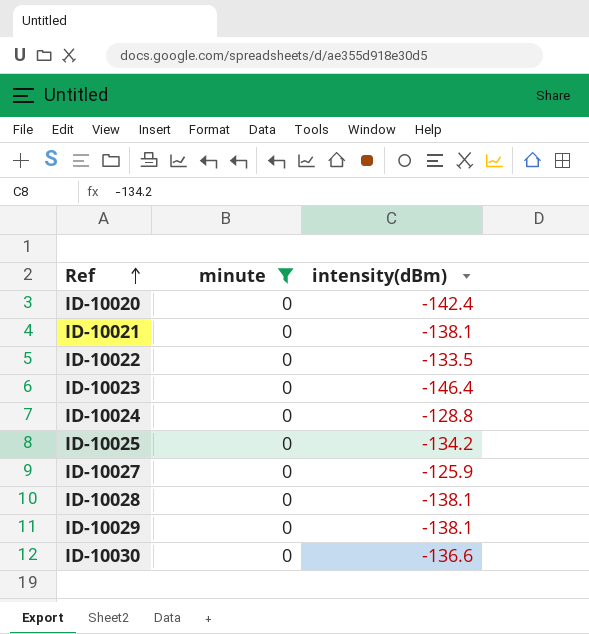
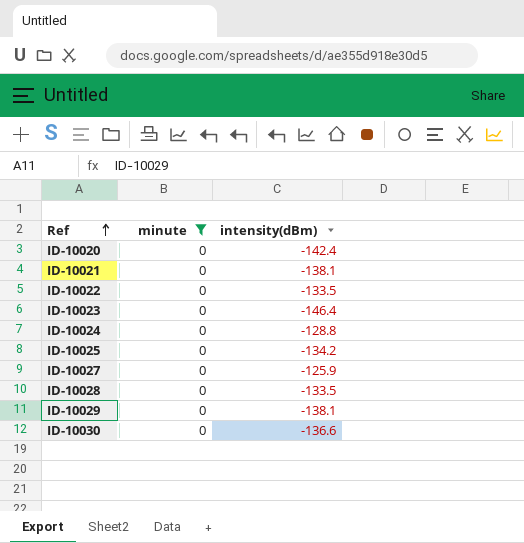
ID-10028 | intensity(dBm): -138.1 -> -133.5

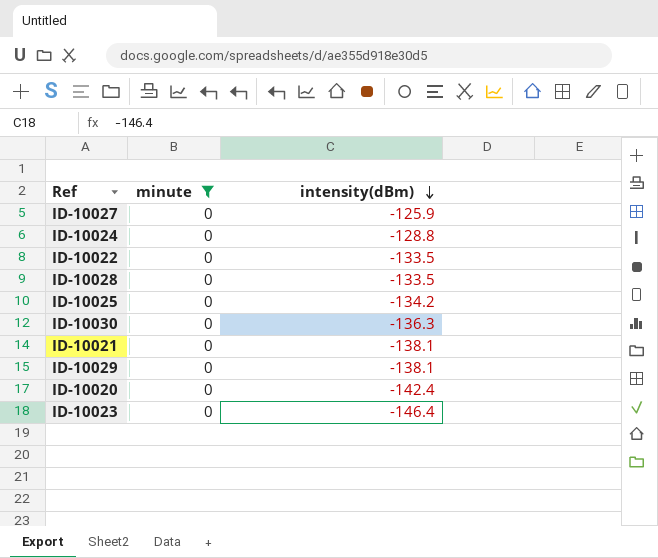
row order: Ref ascending -> intensity(dBm) descending
ID-10030 | intensity(dBm): -136.6 -> -136.3

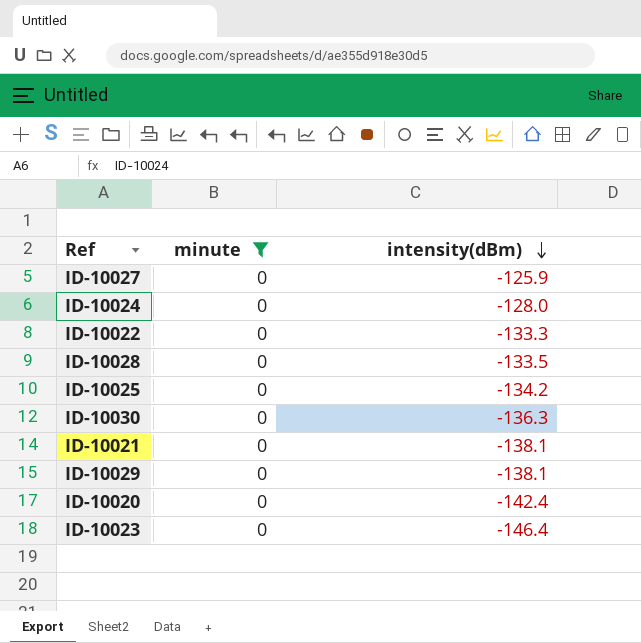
ID-10024 | intensity(dBm): -128.8 -> -128.0
ID-10022 | intensity(dBm): -133.5 -> -133.3

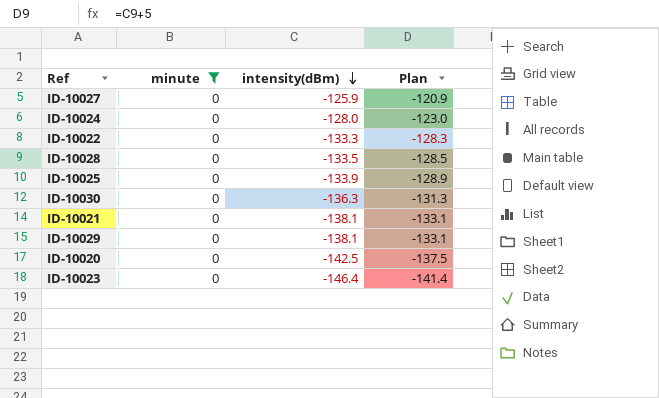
column Plan | formula: none -> [intensity(dBm)] + 5
ID-10025 | intensity(dBm): -134.2 -> -133.9
ID-10020 | intensity(dBm): -142.4 -> -142.5

